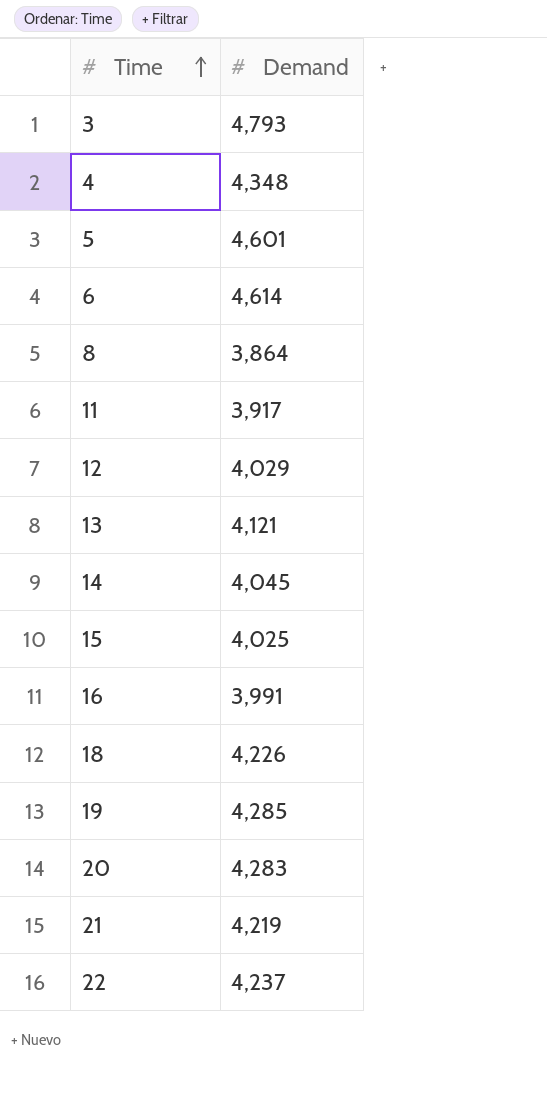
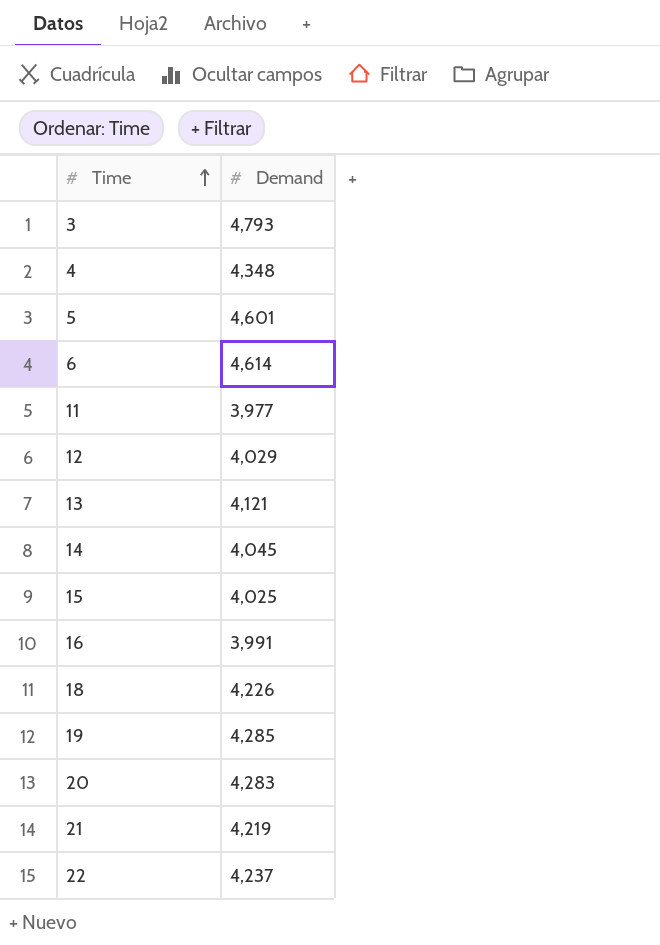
row 8: 3,864 -> none
11 | Demand: 3,917 -> 3,977

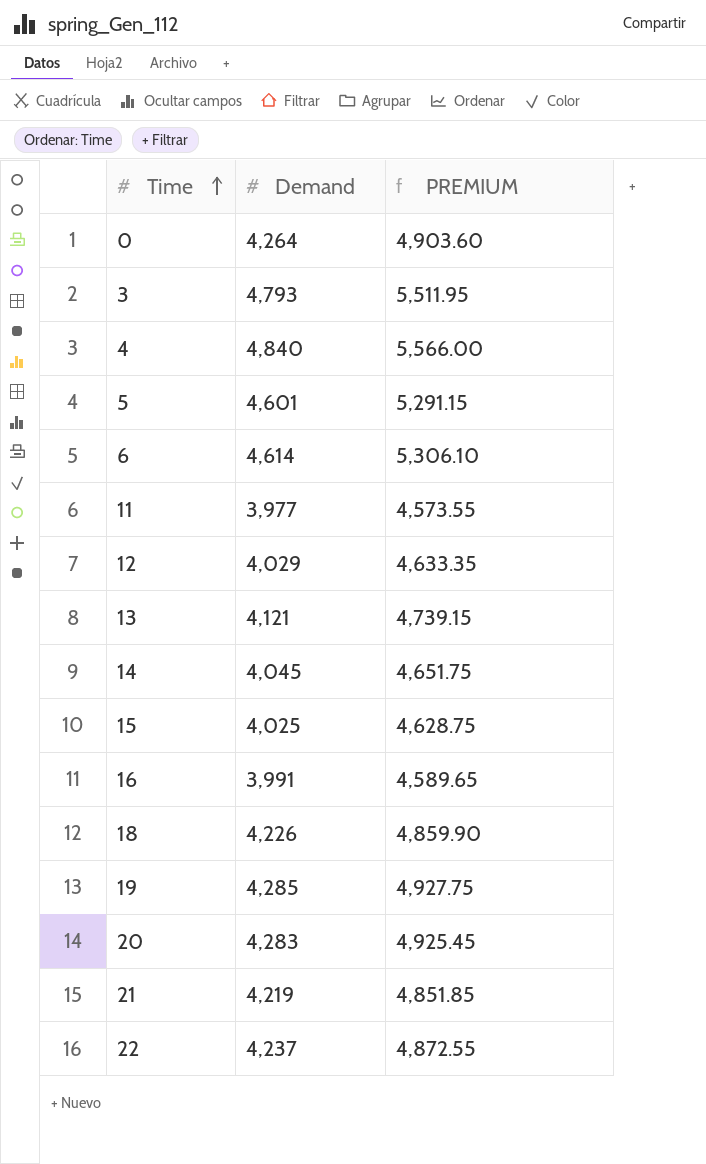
column PREMIUM | formula: none -> [Demand] * 1.15
row 0: none -> 4,264 | 4,903.60
4 | Demand: 4,348 -> 4,840

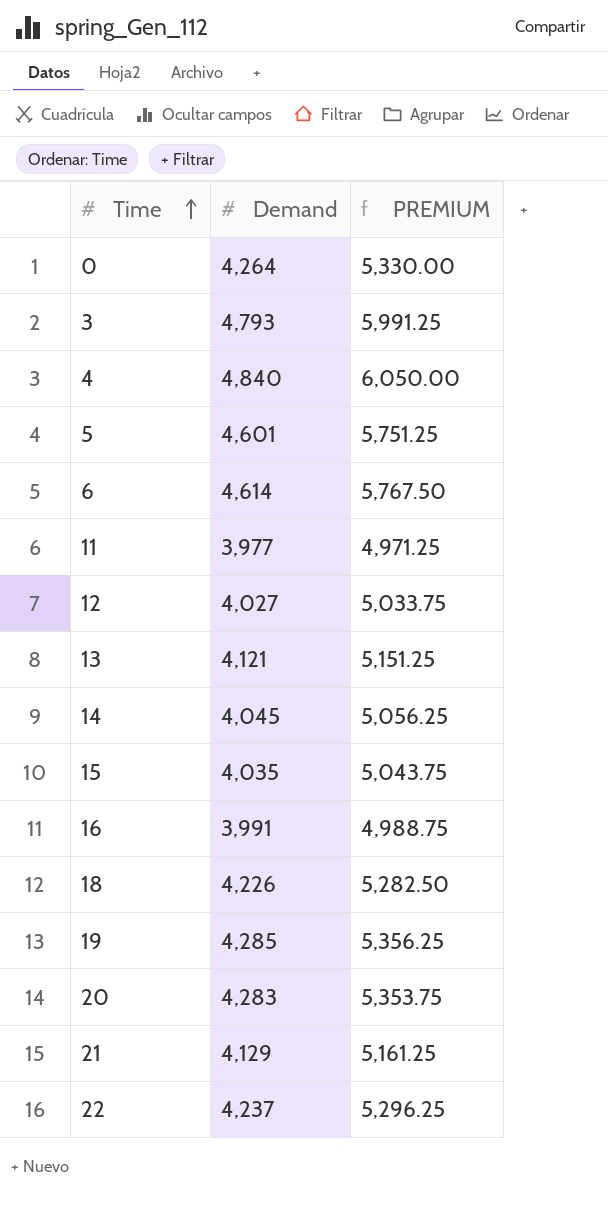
column PREMIUM | formula: [Demand] * 1.15 -> [Demand] * 1.25
12 | Demand: 4,029 -> 4,027
15 | Demand: 4,025 -> 4,035
21 | Demand: 4,219 -> 4,129

